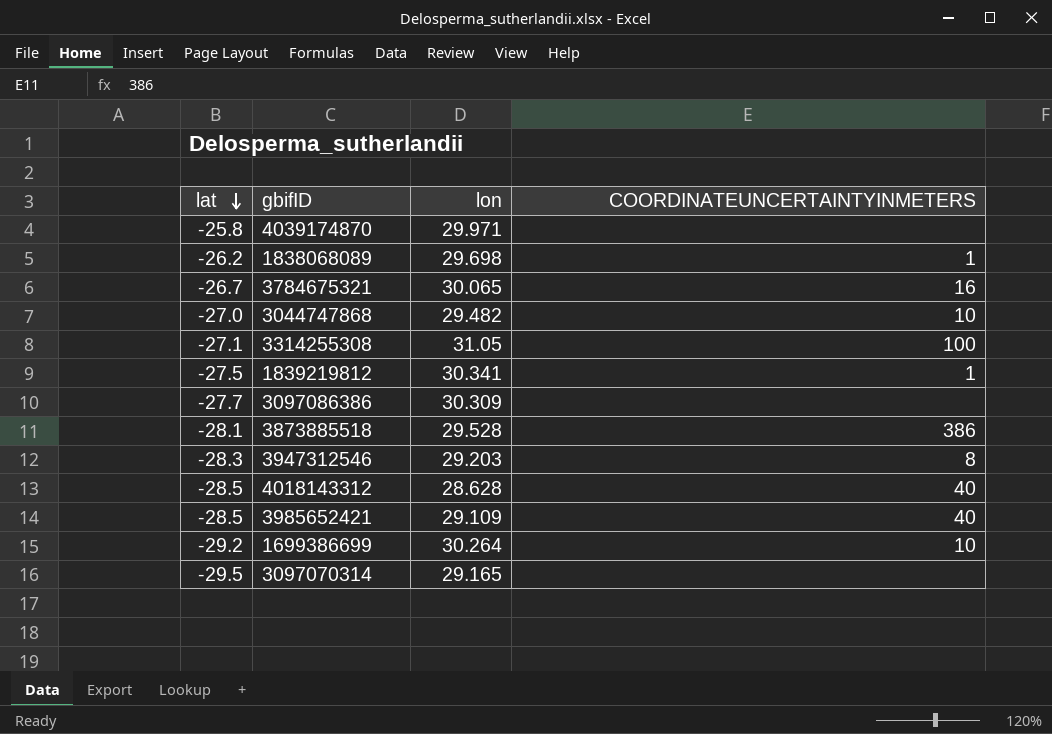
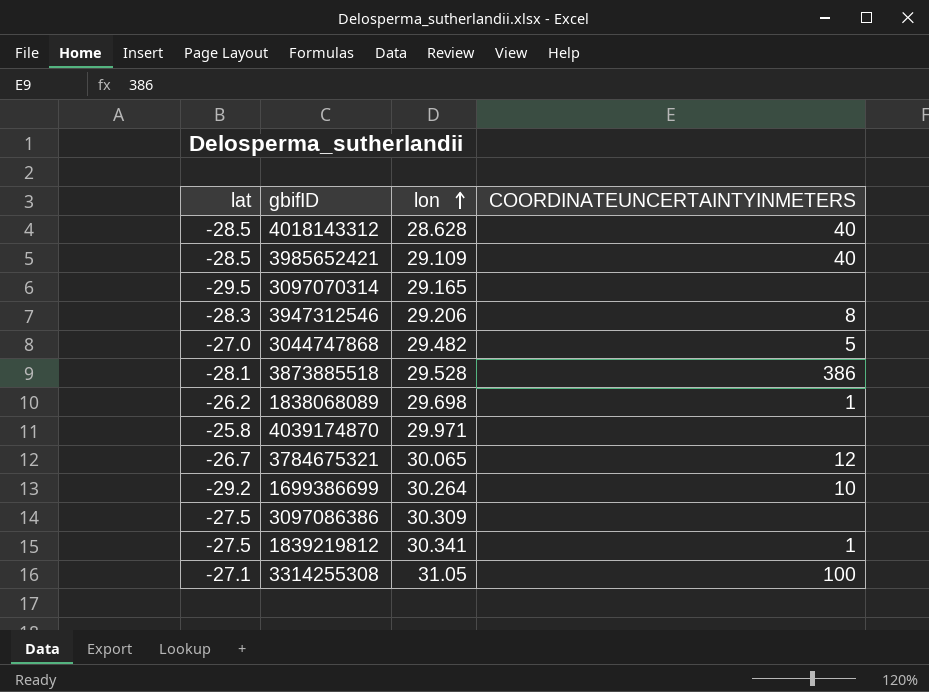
row order: lat descending -> lon ascending
3947312546 | lon: 29.203 -> 29.206
3044747868 | COORDINATEUNCERTAINTYINMETERS: 10 -> 5
3784675321 | COORDINATEUNCERTAINTYINMETERS: 16 -> 12
3097086386 | lat: -27.7 -> -27.5

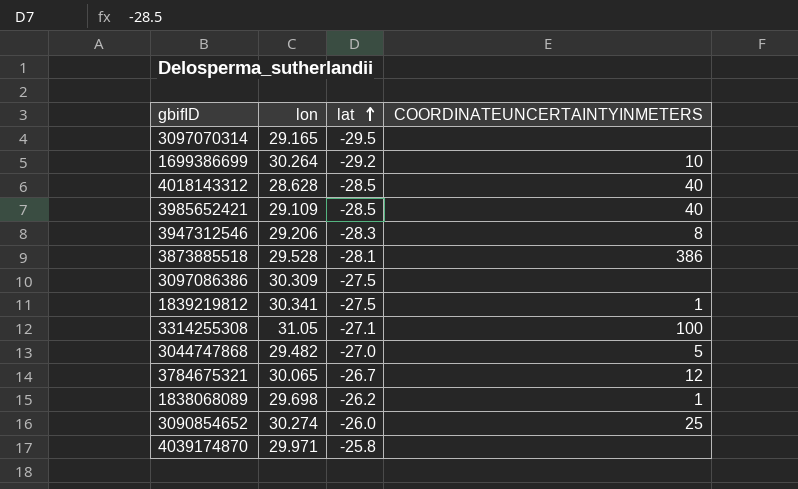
row order: lon ascending -> lat ascending
column lat | position: 1 -> 3
row 3090854652: none -> 30.274 | -26.0 | 25

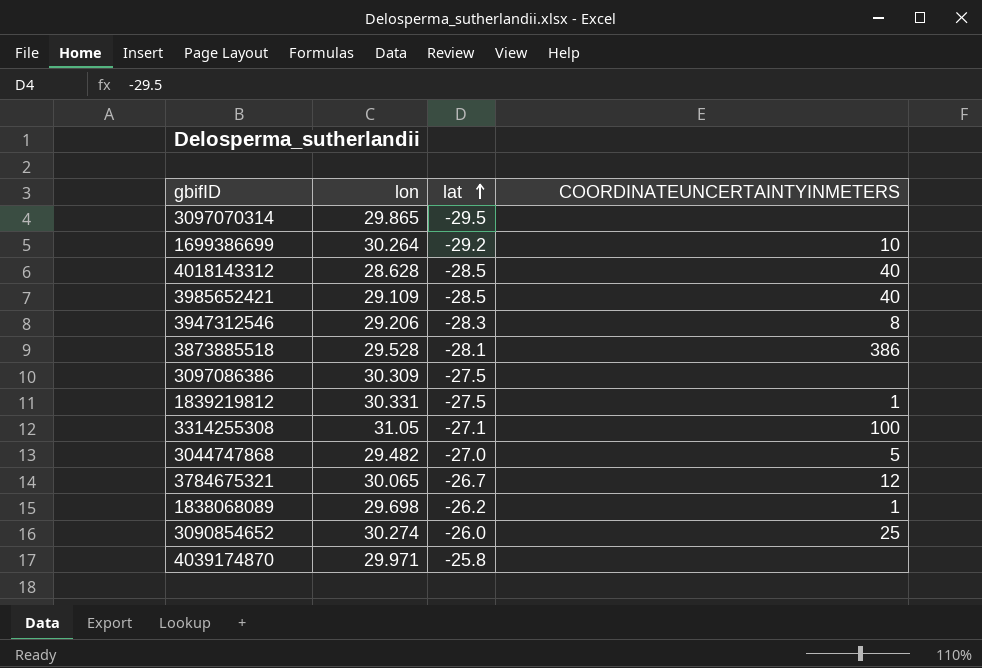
3097070314 | lon: 29.165 -> 29.865
1839219812 | lon: 30.341 -> 30.331

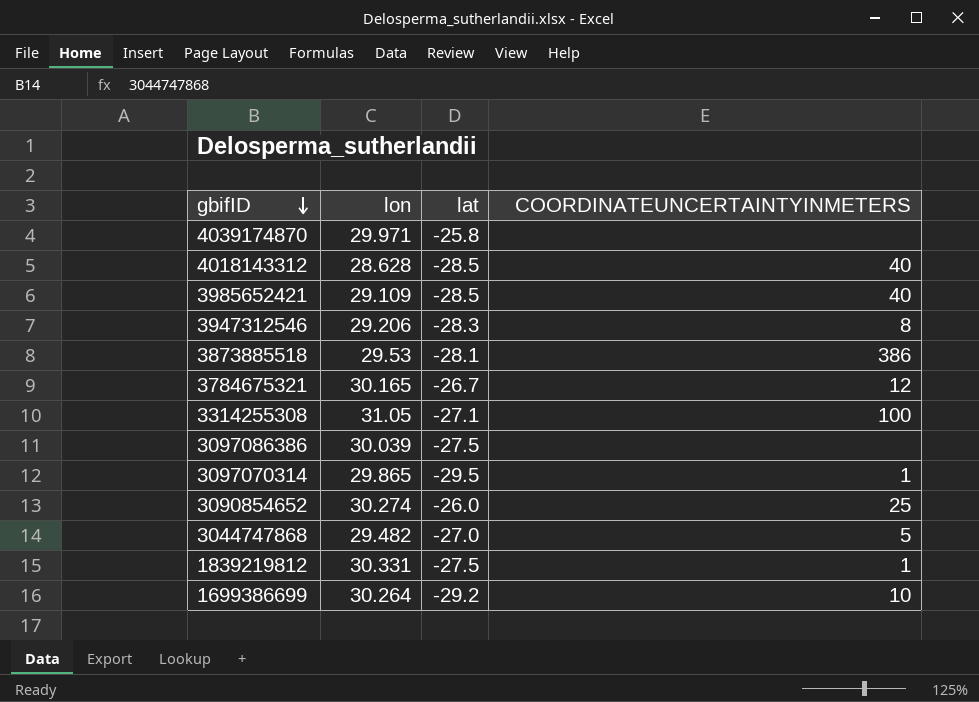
row order: lat ascending -> gbifID descending
row 1838068089: 29.698 | -26.2 | 1 -> none
3873885518 | lon: 29.528 -> 29.53
3784675321 | lon: 30.065 -> 30.165
3097086386 | lon: 30.309 -> 30.039
3097070314 | COORDINATEUNCERTAINTYINMETERS: none -> 1

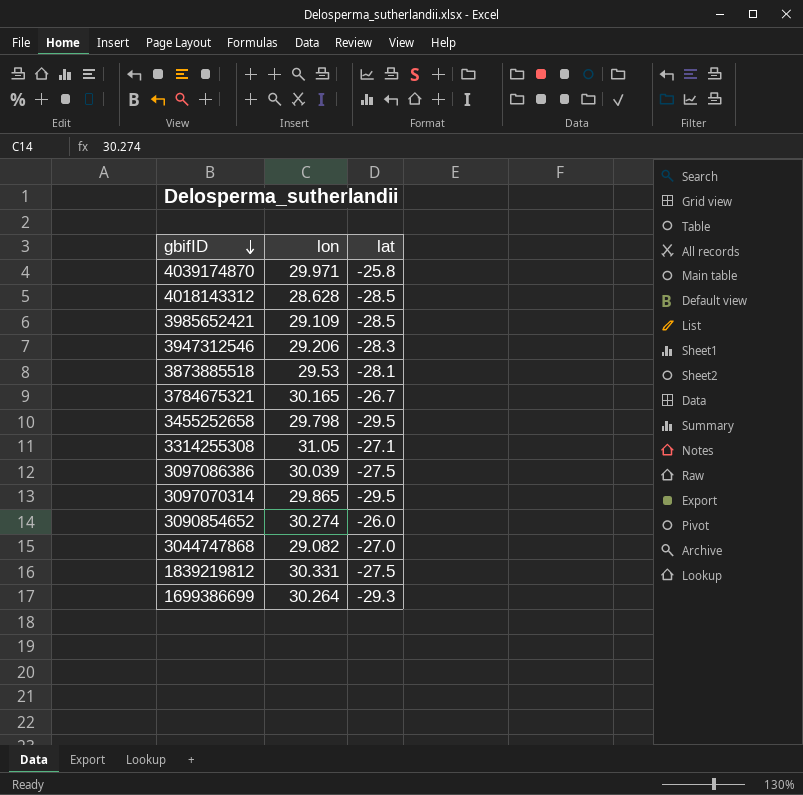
column COORDINATEUNCERTAINTYINMETERS | position: 4 -> none
row 3455252658: none -> 29.798 | -29.5
3044747868 | lon: 29.482 -> 29.082
1699386699 | lat: -29.2 -> -29.3

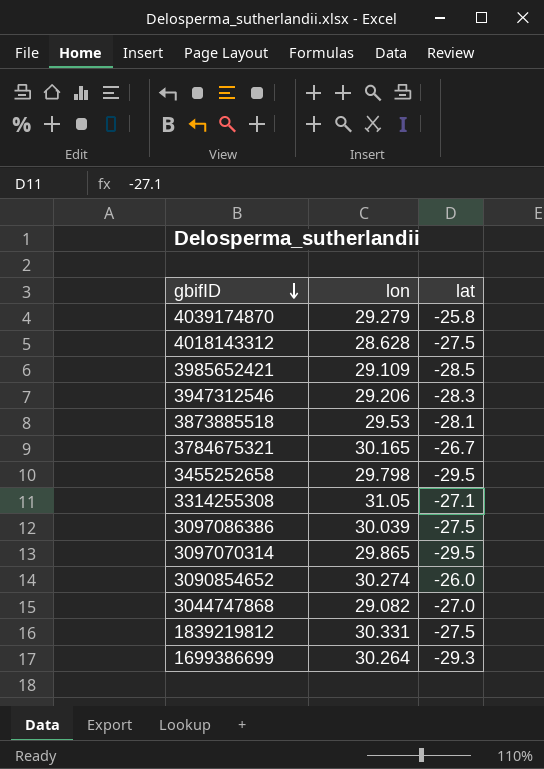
4039174870 | lon: 29.971 -> 29.279
4018143312 | lat: -28.5 -> -27.5

